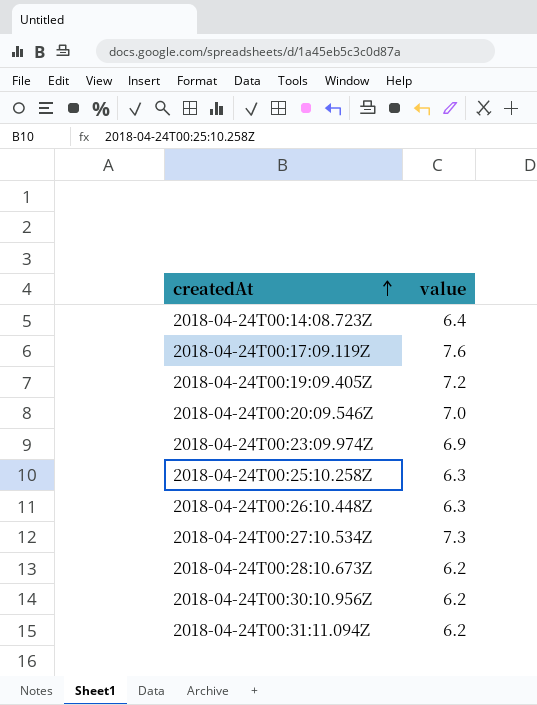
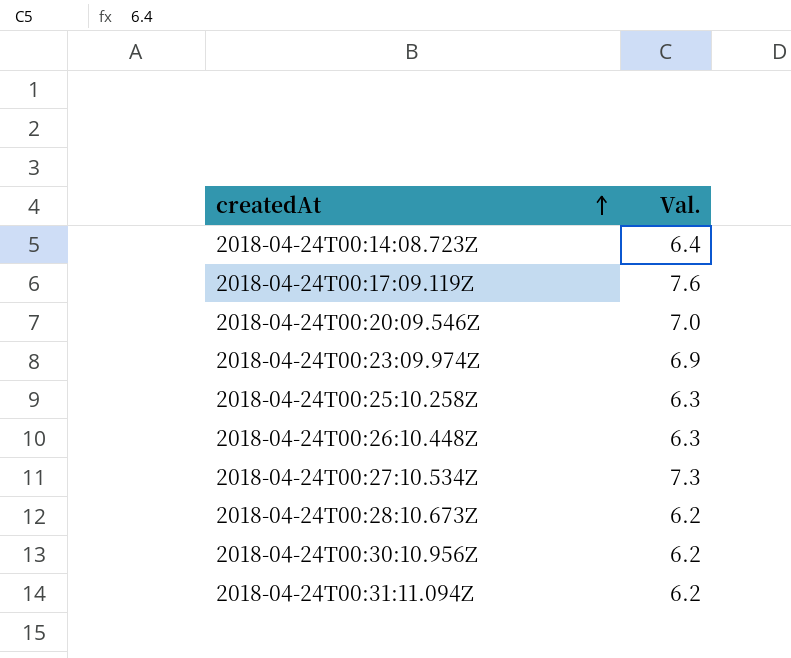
column name: value -> Val.
row 2018-04-24T00:19:09.405Z: 7.2 -> none

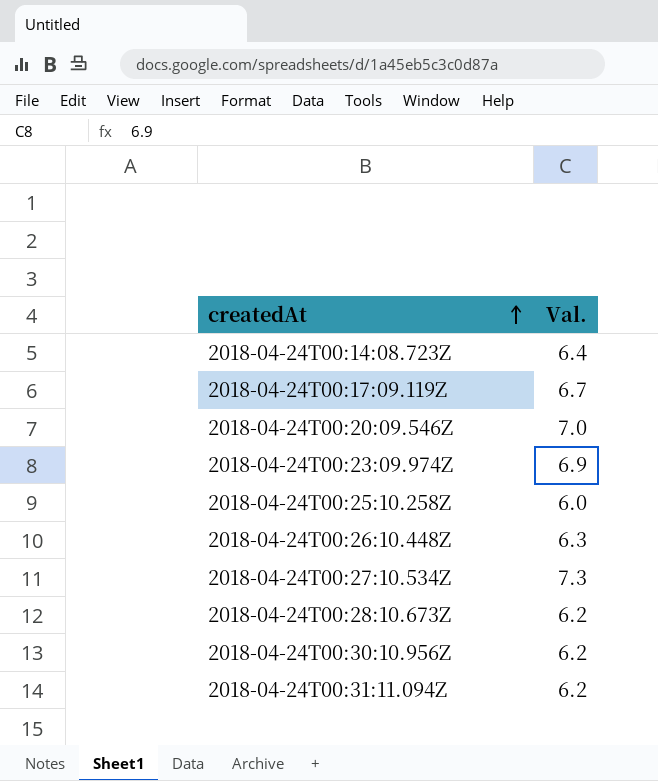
2018-04-24T00:17:09.119Z | Val.: 7.6 -> 6.7
2018-04-24T00:25:10.258Z | Val.: 6.3 -> 6.0

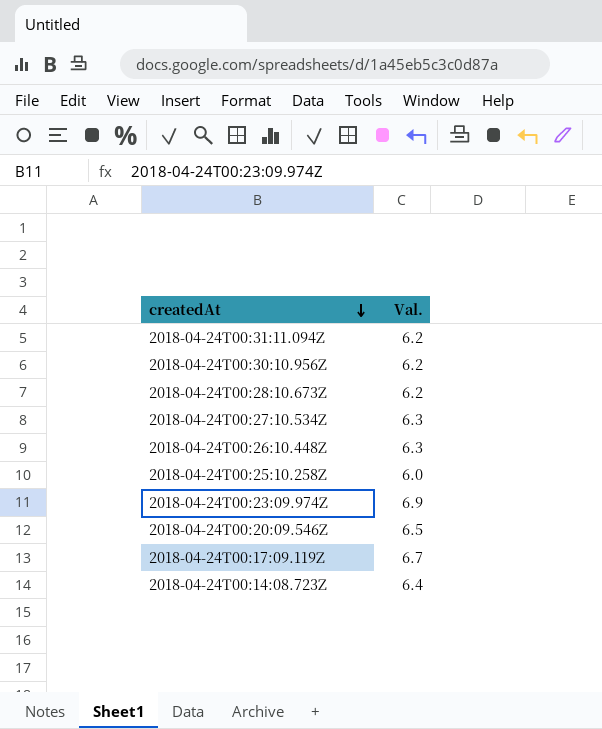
row order: createdAt ascending -> createdAt descending
2018-04-24T00:27:10.534Z | Val.: 7.3 -> 6.3
2018-04-24T00:20:09.546Z | Val.: 7.0 -> 6.5

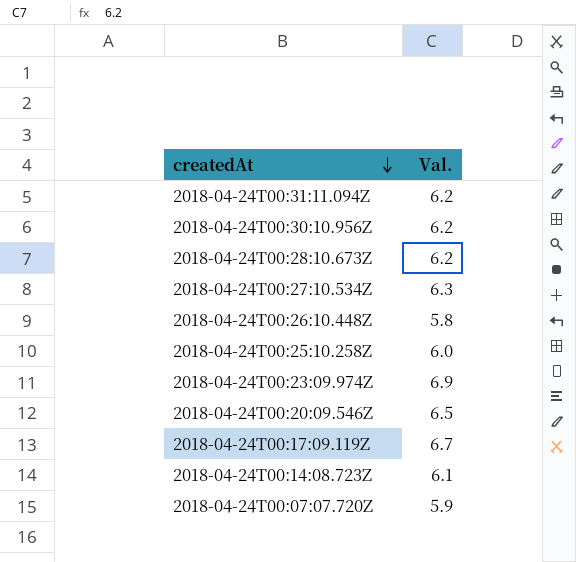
2018-04-24T00:26:10.448Z | Val.: 6.3 -> 5.8
2018-04-24T00:14:08.723Z | Val.: 6.4 -> 6.1
row 2018-04-24T00:07:07.720Z: none -> 5.9

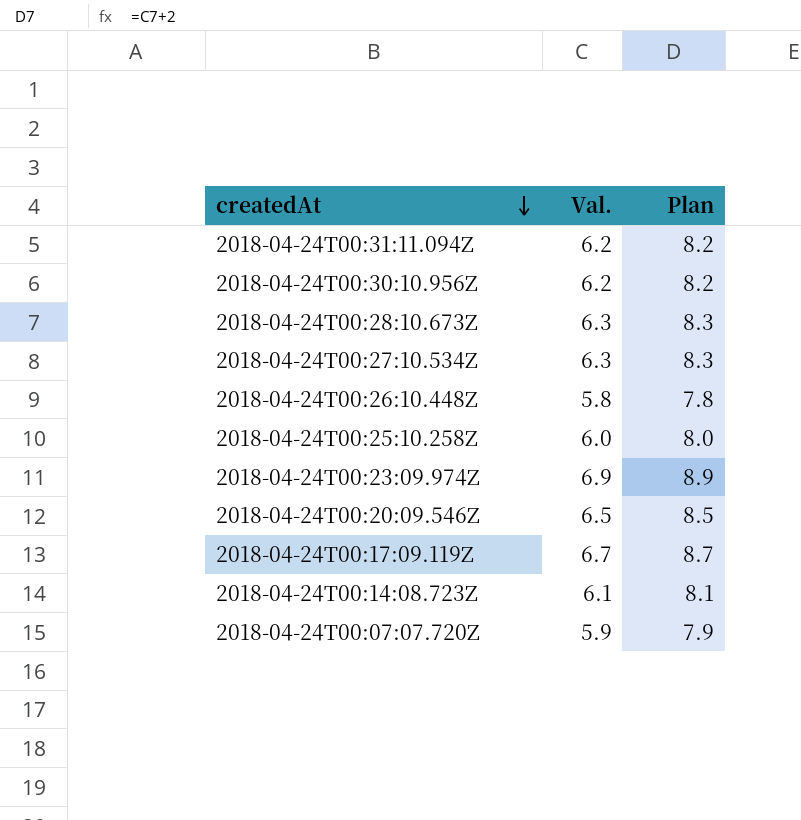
column Plan | formula: none -> [Val.] + 2
2018-04-24T00:28:10.673Z | Val.: 6.2 -> 6.3

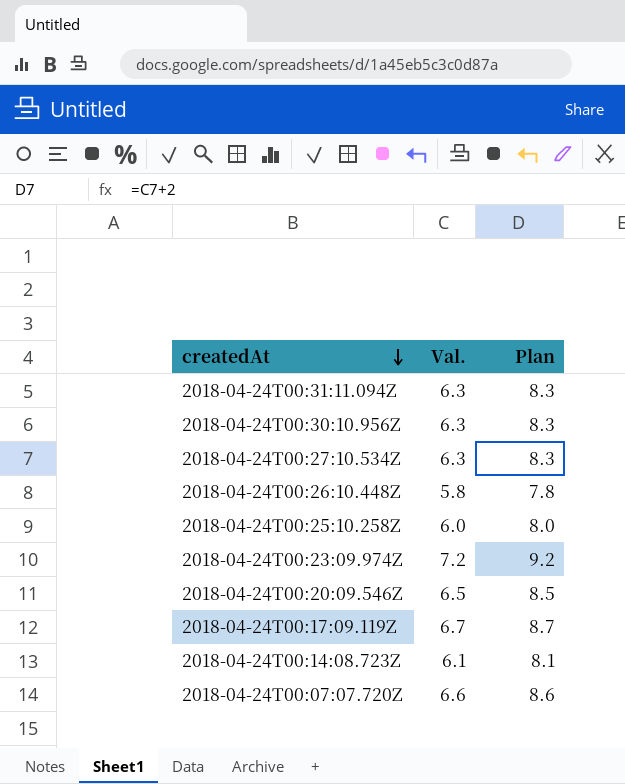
row 2018-04-24T00:28:10.673Z: 6.3 | 8.3 -> none
2018-04-24T00:31:11.094Z | Val.: 6.2 -> 6.3
2018-04-24T00:31:11.094Z | Plan: 8.2 -> 8.3
2018-04-24T00:30:10.956Z | Val.: 6.2 -> 6.3
2018-04-24T00:30:10.956Z | Plan: 8.2 -> 8.3
2018-04-24T00:23:09.974Z | Val.: 6.9 -> 7.2
2018-04-24T00:23:09.974Z | Plan: 8.9 -> 9.2
2018-04-24T00:07:07.720Z | Val.: 5.9 -> 6.6
2018-04-24T00:07:07.720Z | Plan: 7.9 -> 8.6

